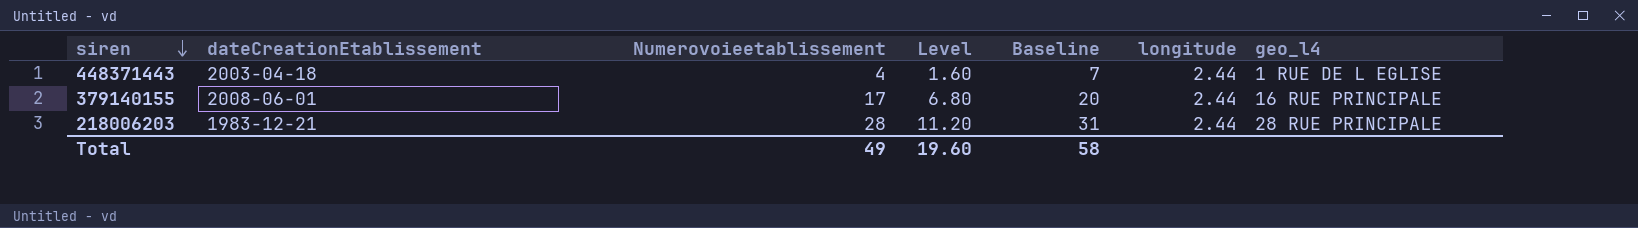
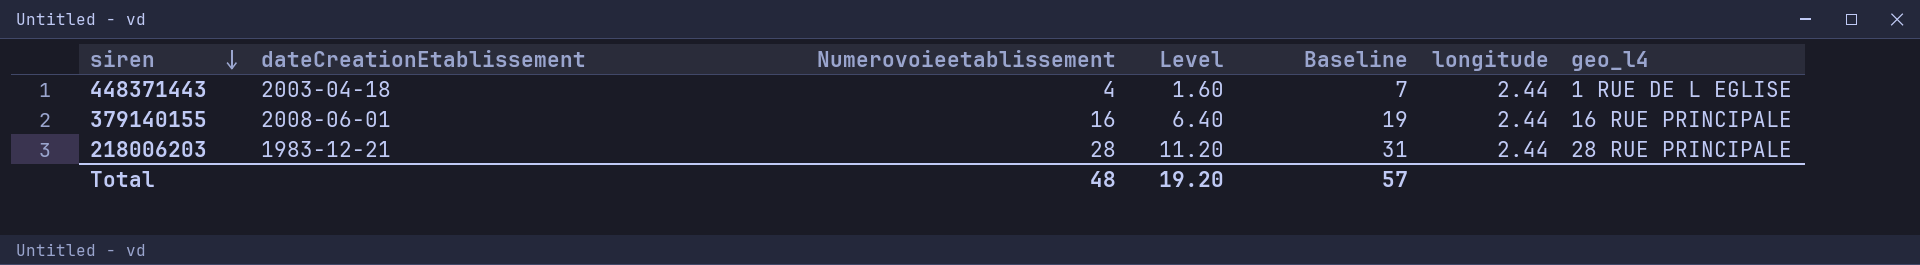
379140155 | Numerovoieetablissement: 17 -> 16
379140155 | Level: 6.80 -> 6.40
379140155 | Baseline: 20 -> 19
Total | Numerovoieetablissement: 49 -> 48
Total | Level: 19.60 -> 19.20
Total | Baseline: 58 -> 57

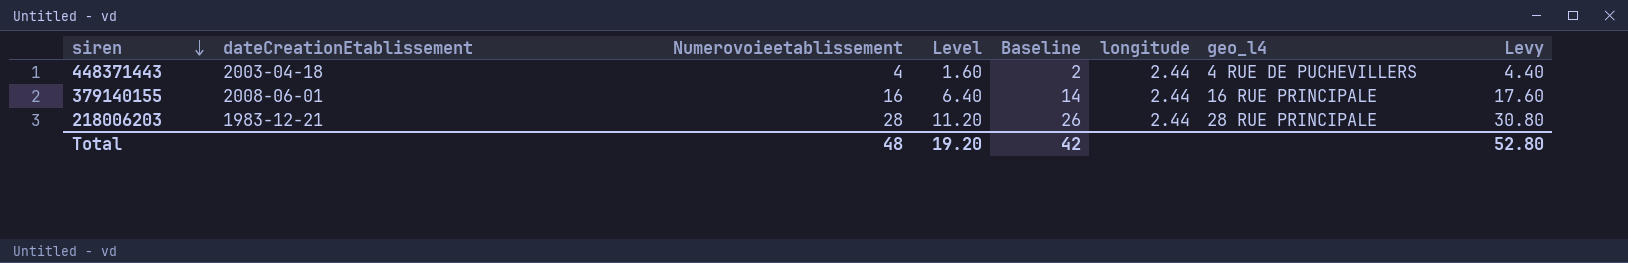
column Baseline | formula: [Numerovoieetablissement] + 3 -> [Numerovoieetablissement] - 2
column Levy | formula: none -> [Numerovoieetablissement] * 1.1
448371443 | geo_l4: 1 RUE DE L EGLISE -> 4 RUE DE PUCHEVILLERS
Total | Baseline: 57 -> 42

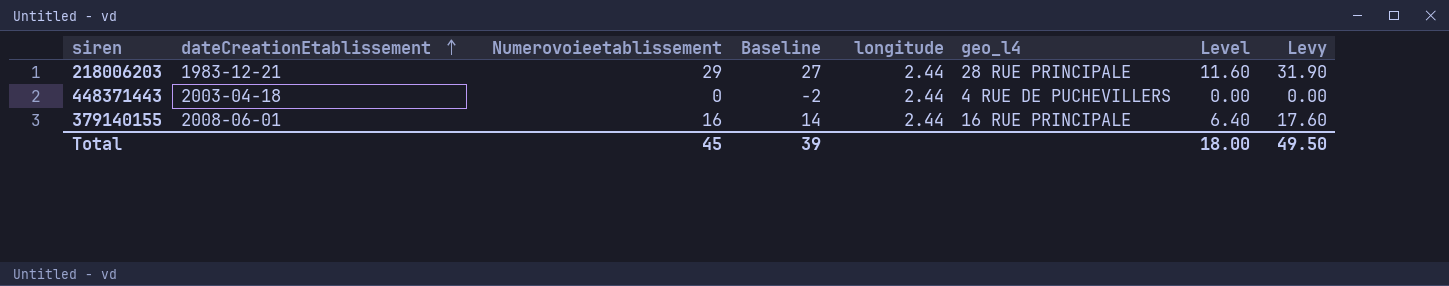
row order: siren descending -> dateCreationEtablissement ascending
column Level | position: 4 -> 7
218006203 | Numerovoieetablissement: 28 -> 29
218006203 | Baseline: 26 -> 27
218006203 | Level: 11.20 -> 11.60
218006203 | Levy: 30.80 -> 31.90
448371443 | Numerovoieetablissement: 4 -> 0
448371443 | Baseline: 2 -> -2
448371443 | Level: 1.60 -> 0.00
448371443 | Levy: 4.40 -> 0.00
Total | Numerovoieetablissement: 48 -> 45
Total | Baseline: 42 -> 39
Total | Level: 19.20 -> 18.00
Total | Levy: 52.80 -> 49.50

